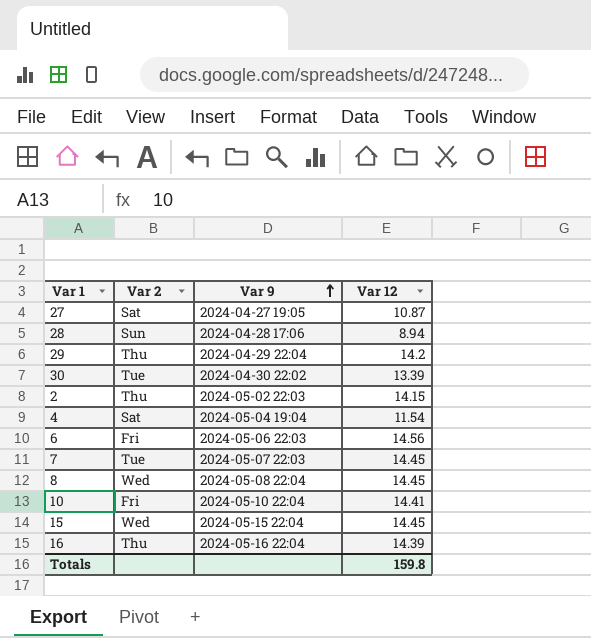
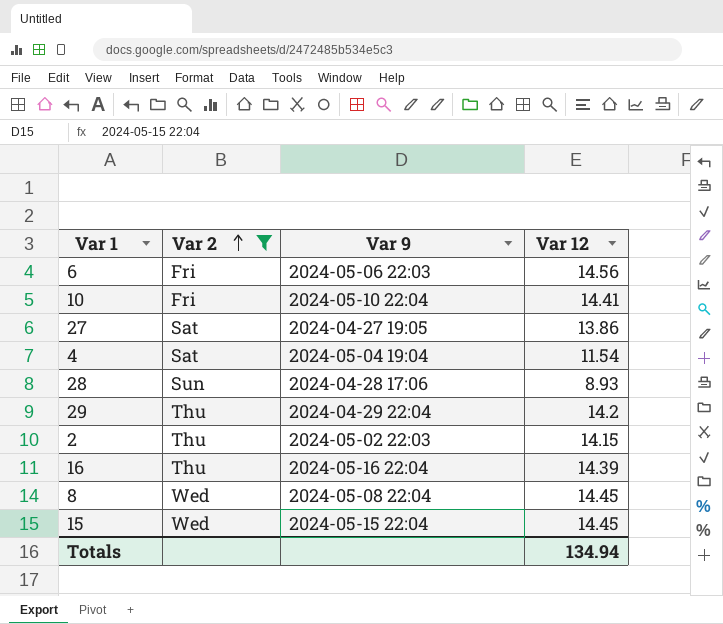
filter: none -> Var 2 != Tue
row order: Var 9 ascending -> Var 2 ascending
27 | Var 12: 10.87 -> 13.86
28 | Var 12: 8.94 -> 8.93
Totals | Var 12: 159.8 -> 134.94

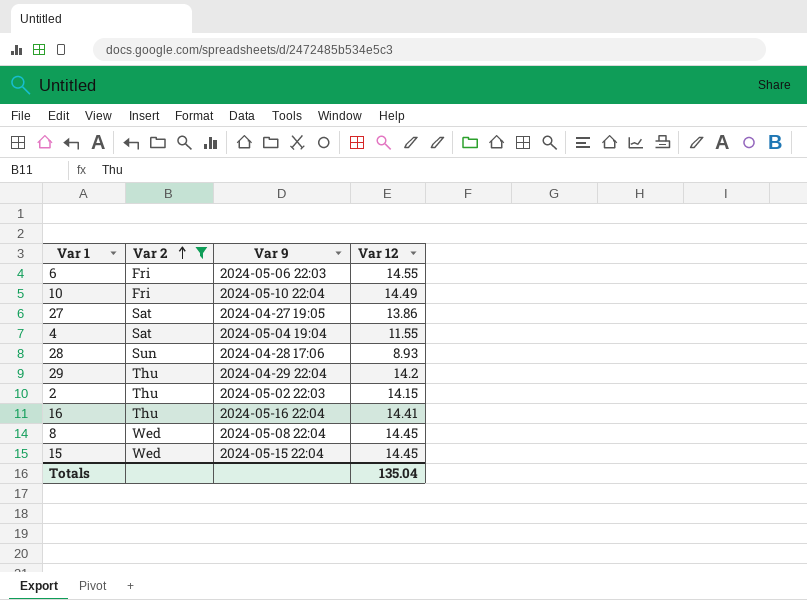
6 | Var 12: 14.56 -> 14.55
10 | Var 12: 14.41 -> 14.49
4 | Var 12: 11.54 -> 11.55
16 | Var 12: 14.39 -> 14.41
Totals | Var 12: 134.94 -> 135.04

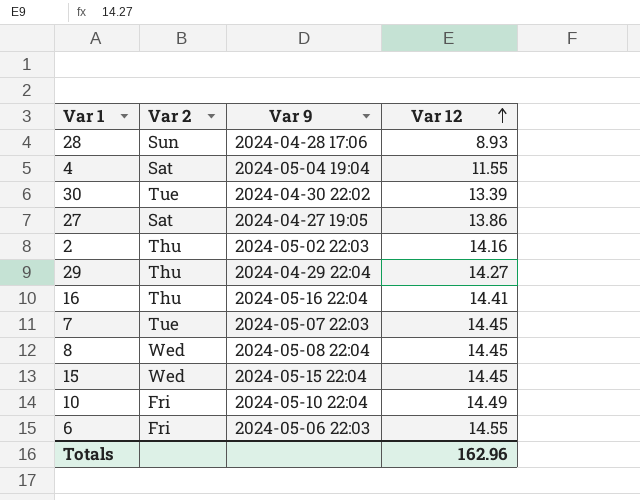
filter: Var 2 != Tue -> none
row order: Var 2 ascending -> Var 12 ascending
2 | Var 12: 14.15 -> 14.16
29 | Var 12: 14.2 -> 14.27
Totals | Var 12: 135.04 -> 162.96

